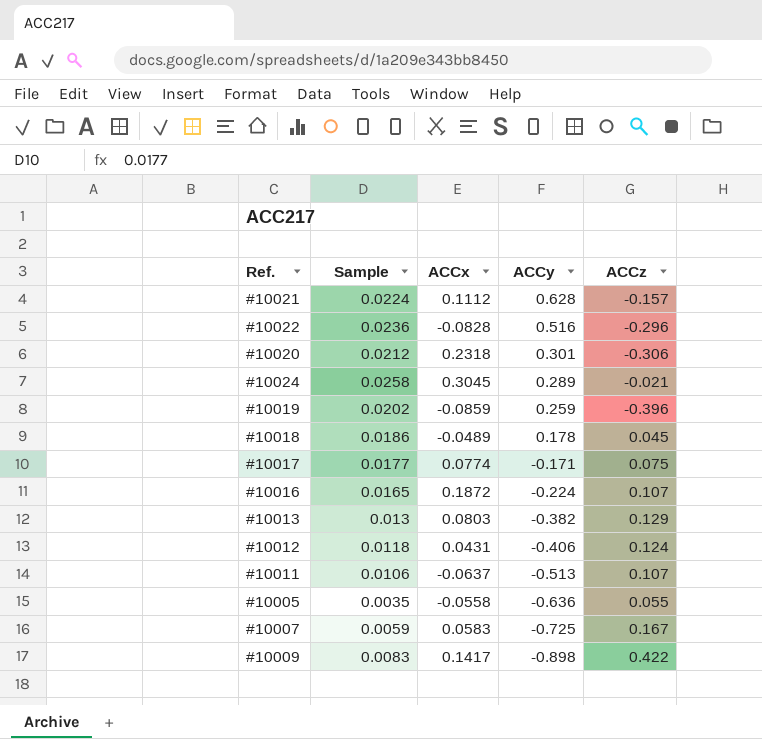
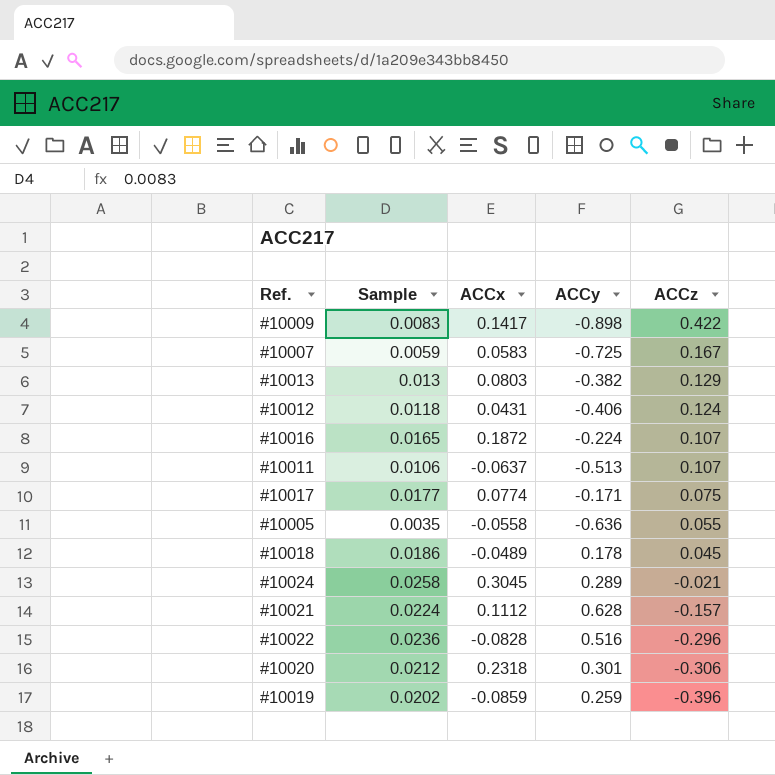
row order: ACCy descending -> ACCz descending

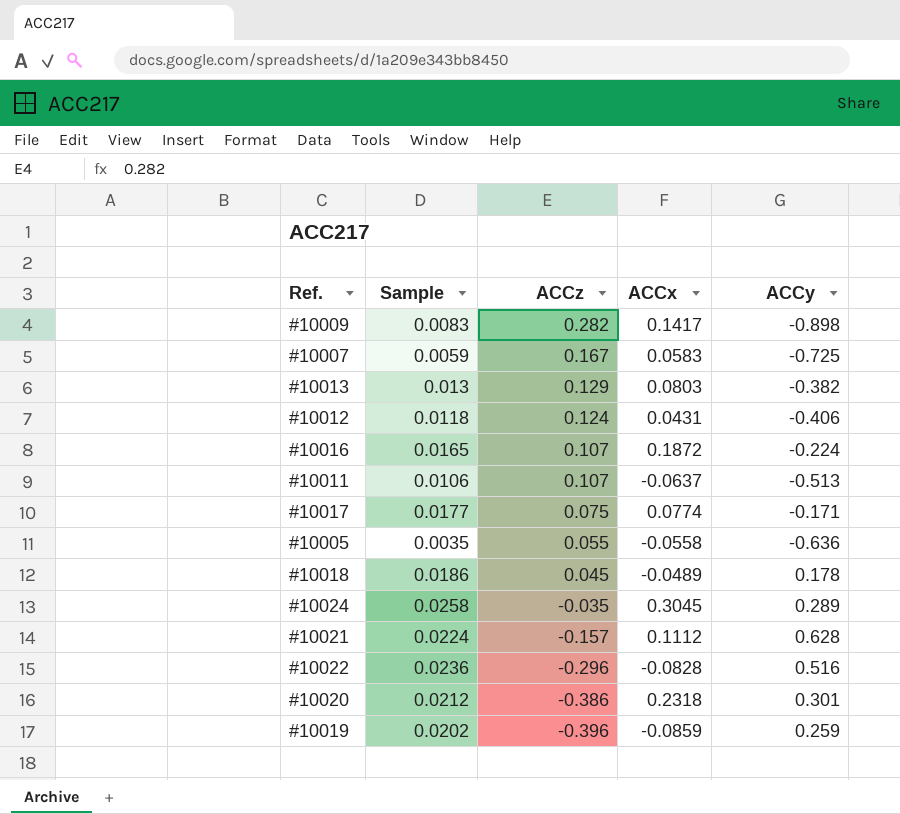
column ACCz | position: 5 -> 3
#10009 | ACCz: 0.422 -> 0.282
#10024 | ACCz: -0.021 -> -0.035
#10020 | ACCz: -0.306 -> -0.386

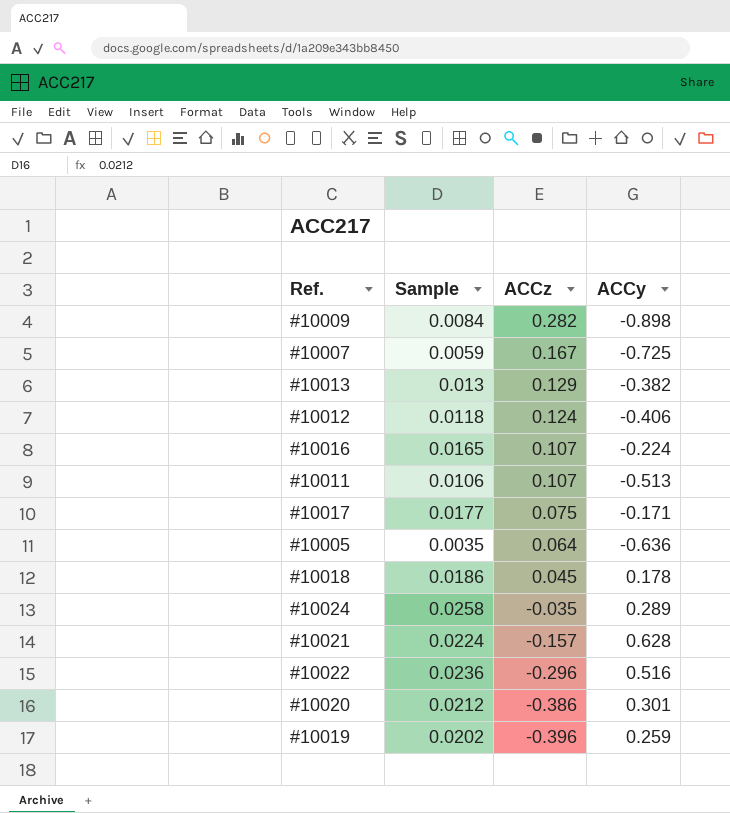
column ACCx | position: 4 -> none
#10009 | Sample: 0.0083 -> 0.0084
#10005 | ACCz: 0.055 -> 0.064

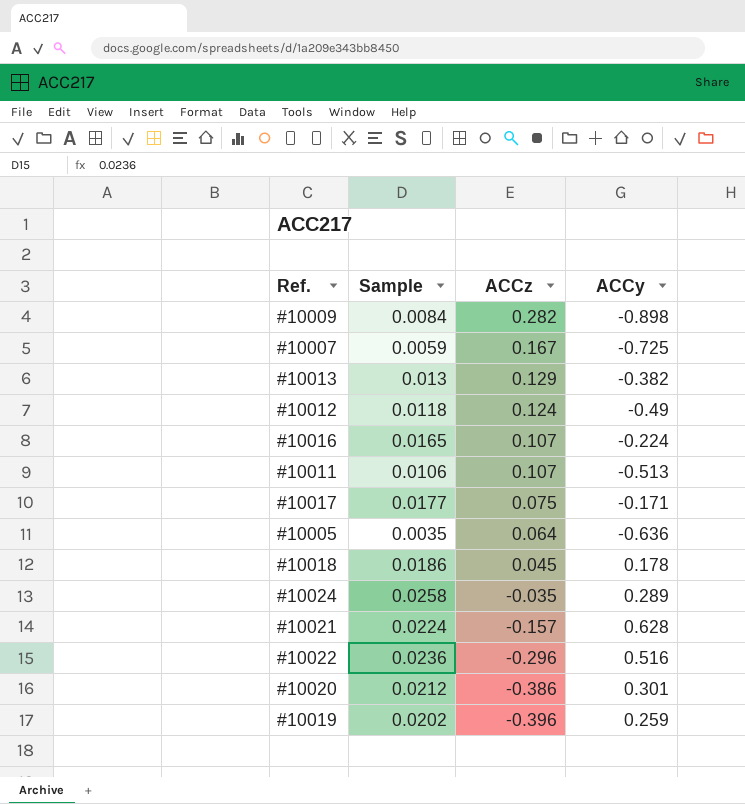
#10012 | ACCy: -0.406 -> -0.49

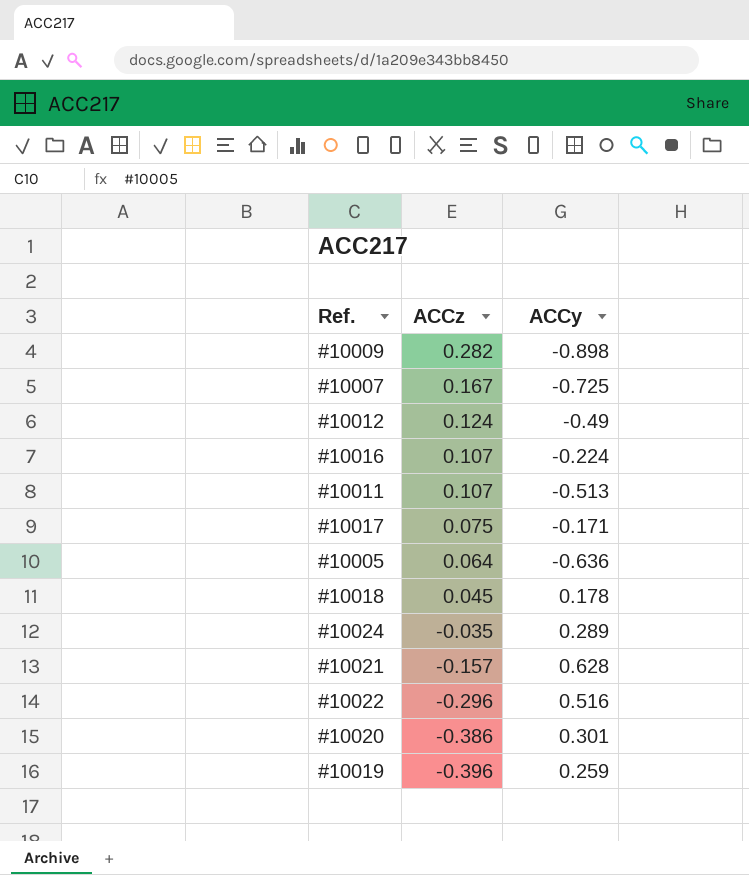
column Sample | position: 2 -> none
row #10013: 0.013 | 0.129 | -0.382 -> none

